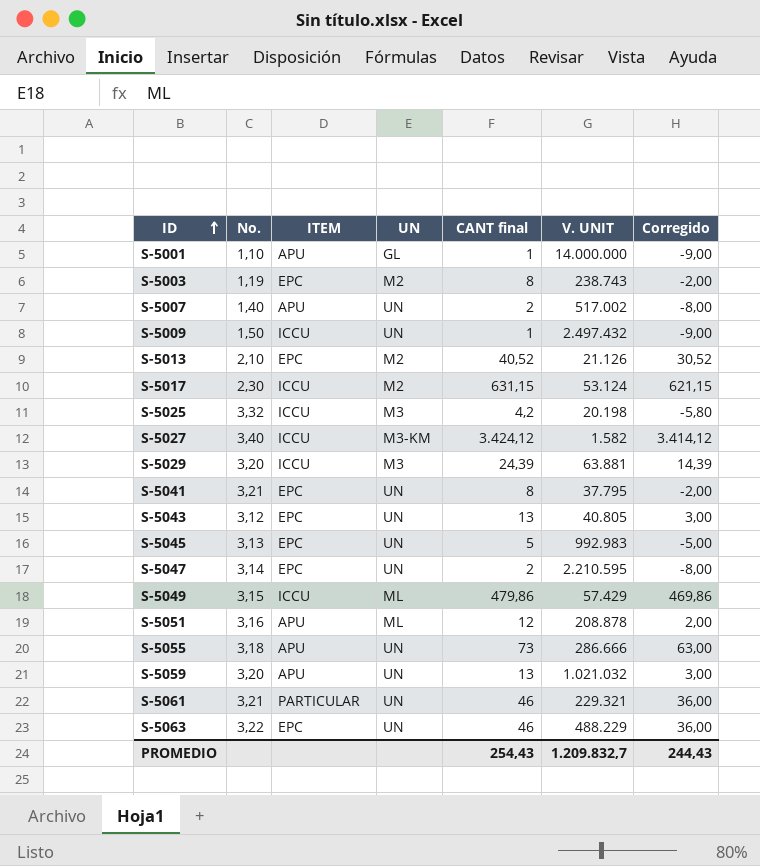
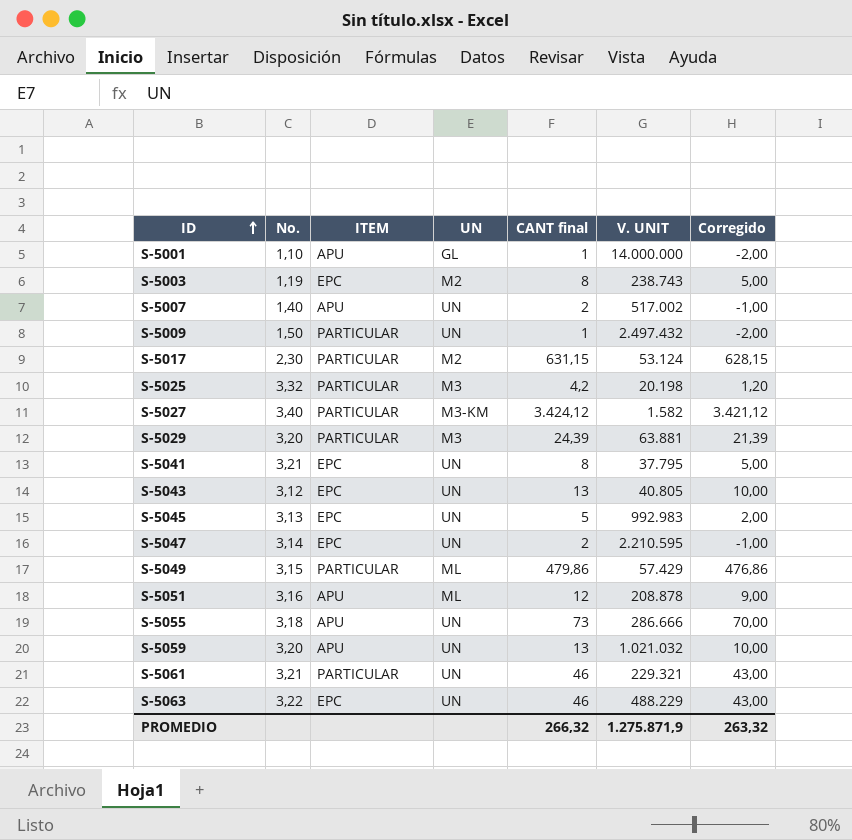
column Corregido | formula: [CANT final] - 10 -> [CANT final] - 3
row S-5013: 2,10 | EPC | M2 | 40,52 | 21.126 | 30,52 -> none
S-5009 | ITEM: ICCU -> PARTICULAR
S-5017 | ITEM: ICCU -> PARTICULAR
S-5025 | ITEM: ICCU -> PARTICULAR
S-5027 | ITEM: ICCU -> PARTICULAR
S-5029 | ITEM: ICCU -> PARTICULAR
S-5049 | ITEM: ICCU -> PARTICULAR
PROMEDIO | CANT final: 254,43 -> 266,32
PROMEDIO | V. UNIT: 1.209.832,7 -> 1.275.871,9
PROMEDIO | Corregido: 244,43 -> 263,32

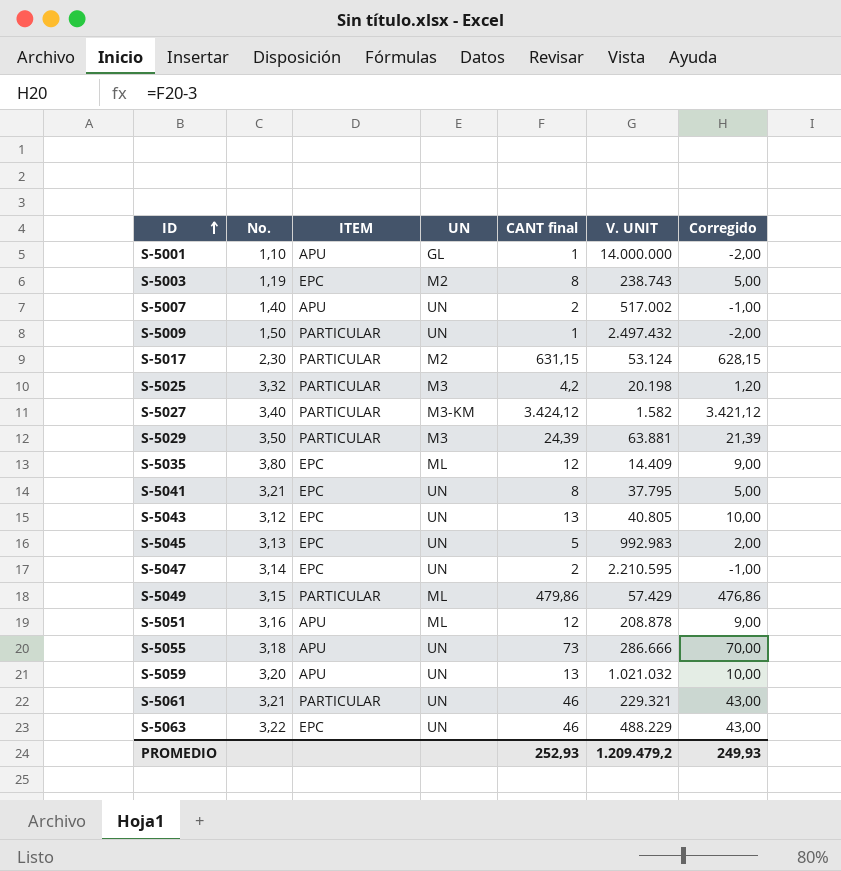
S-5029 | No.: 3,20 -> 3,50
row S-5035: none -> 3,80 | EPC | ML | 12 | 14.409 | 9,00
PROMEDIO | CANT final: 266,32 -> 252,93
PROMEDIO | V. UNIT: 1.275.871,9 -> 1.209.479,2
PROMEDIO | Corregido: 263,32 -> 249,93

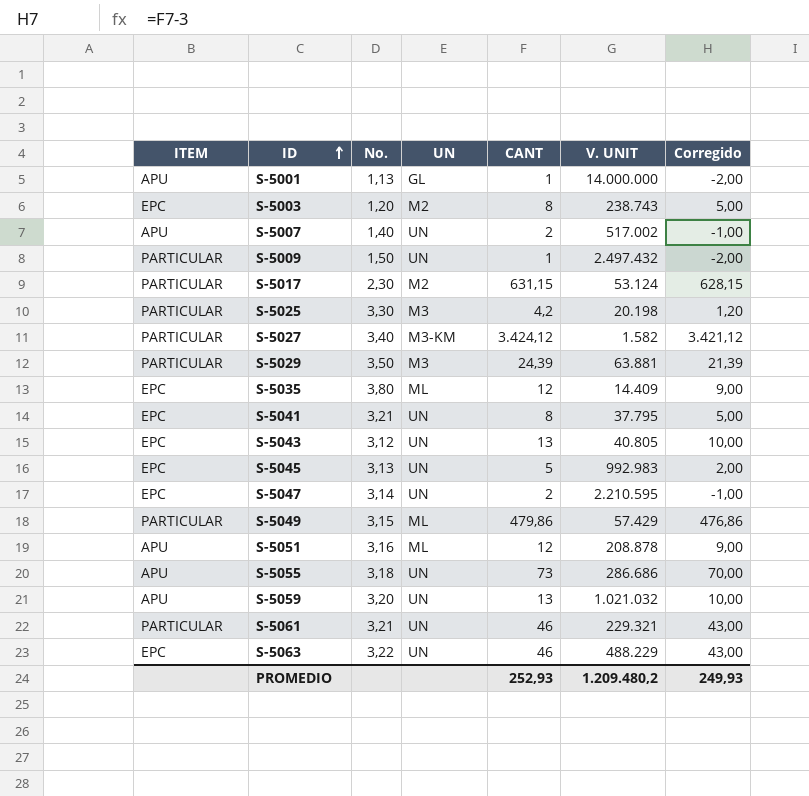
column ITEM | position: 3 -> 1
column name: CANT final -> CANT
S-5001 | No.: 1,10 -> 1,13
S-5003 | No.: 1,19 -> 1,20
S-5025 | No.: 3,32 -> 3,30
S-5055 | V. UNIT: 286.666 -> 286.686
PROMEDIO | V. UNIT: 1.209.479,2 -> 1.209.480,2

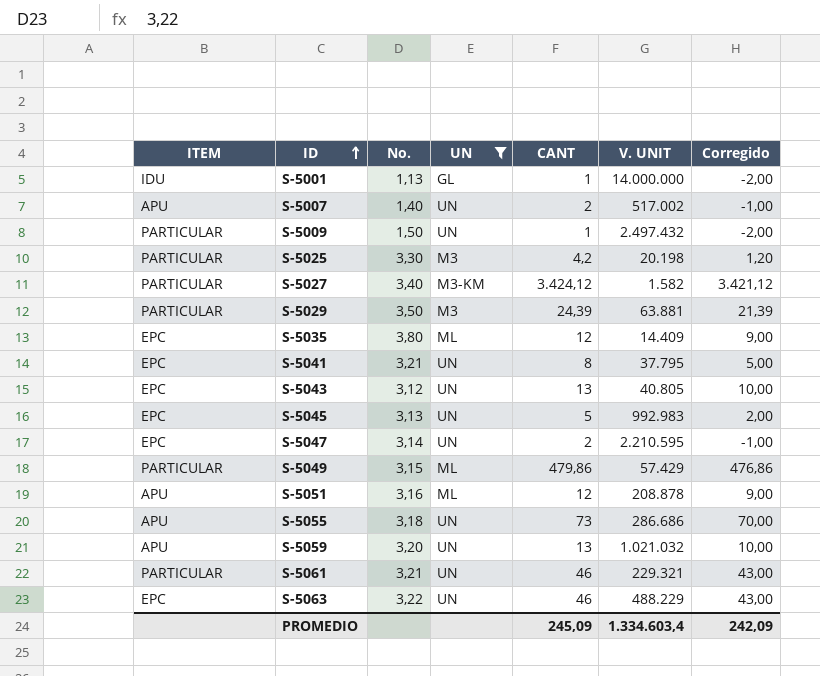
filter: none -> UN != M2
S-5001 | ITEM: APU -> IDU
PROMEDIO | CANT: 252,93 -> 245,09
PROMEDIO | V. UNIT: 1.209.480,2 -> 1.334.603,4
PROMEDIO | Corregido: 249,93 -> 242,09

